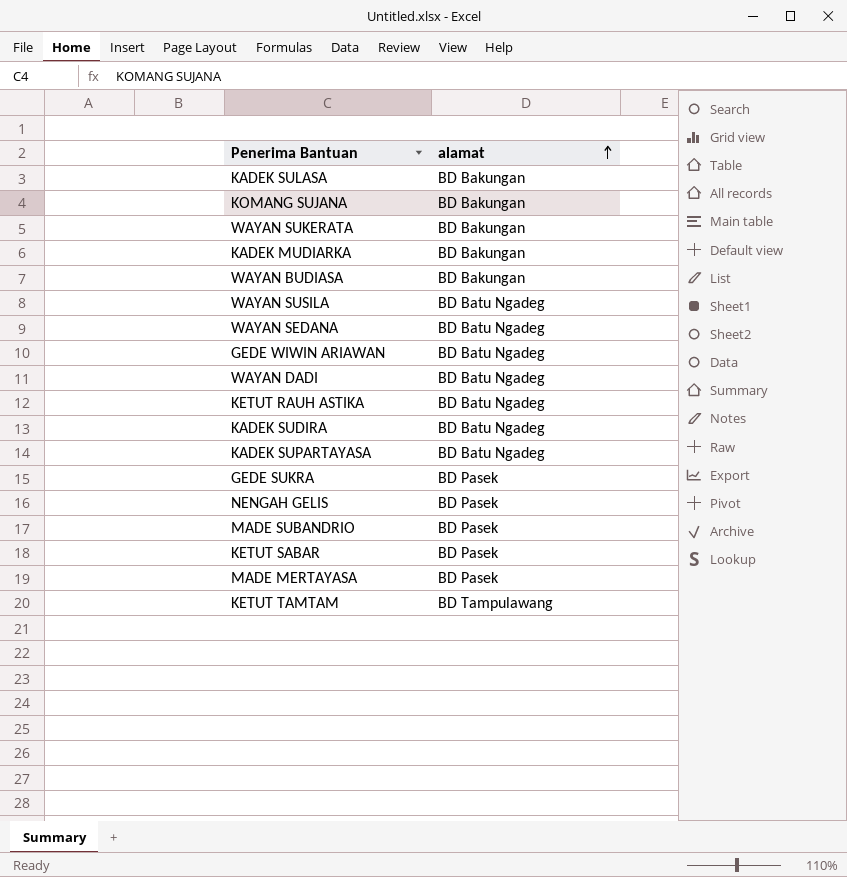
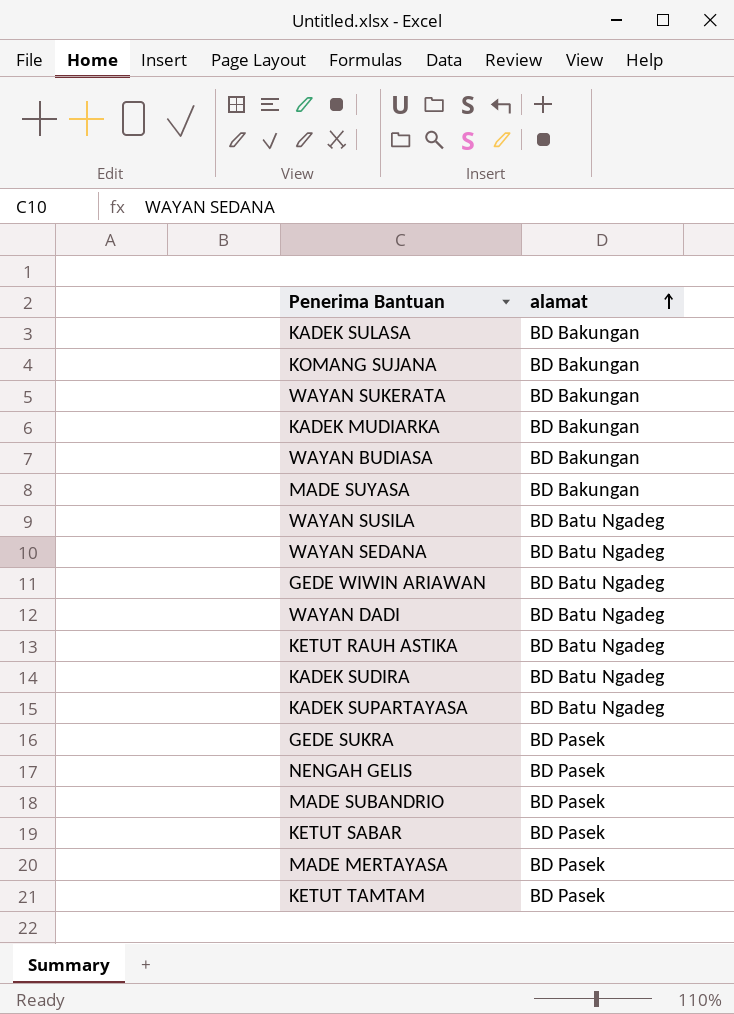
row MADE SUYASA: none -> BD Bakungan
KETUT TAMTAM | alamat: BD Tampulawang -> BD Pasek

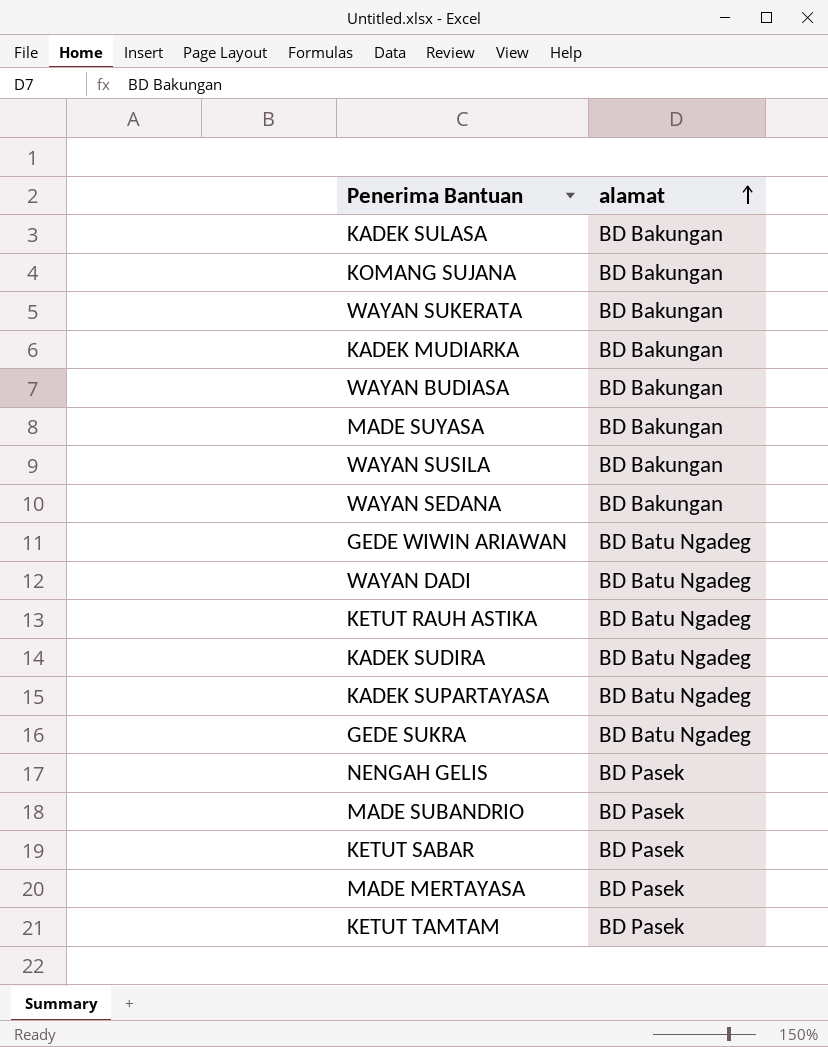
WAYAN SUSILA | alamat: BD Batu Ngadeg -> BD Bakungan
WAYAN SEDANA | alamat: BD Batu Ngadeg -> BD Bakungan
GEDE SUKRA | alamat: BD Pasek -> BD Batu Ngadeg

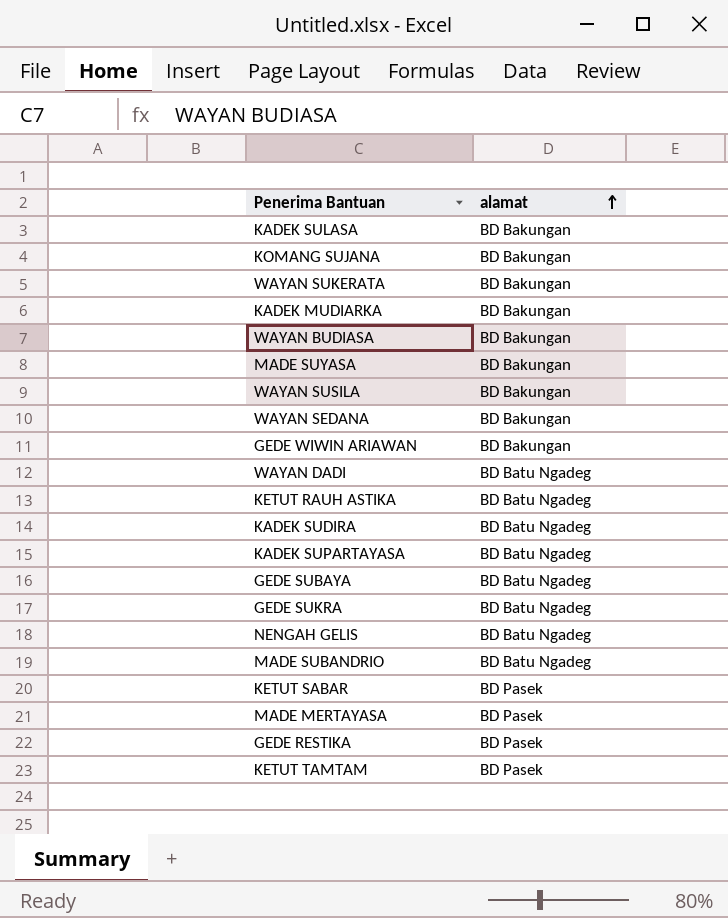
GEDE WIWIN ARIAWAN | alamat: BD Batu Ngadeg -> BD Bakungan
row GEDE SUBAYA: none -> BD Batu Ngadeg
NENGAH GELIS | alamat: BD Pasek -> BD Batu Ngadeg
MADE SUBANDRIO | alamat: BD Pasek -> BD Batu Ngadeg
row GEDE RESTIKA: none -> BD Pasek

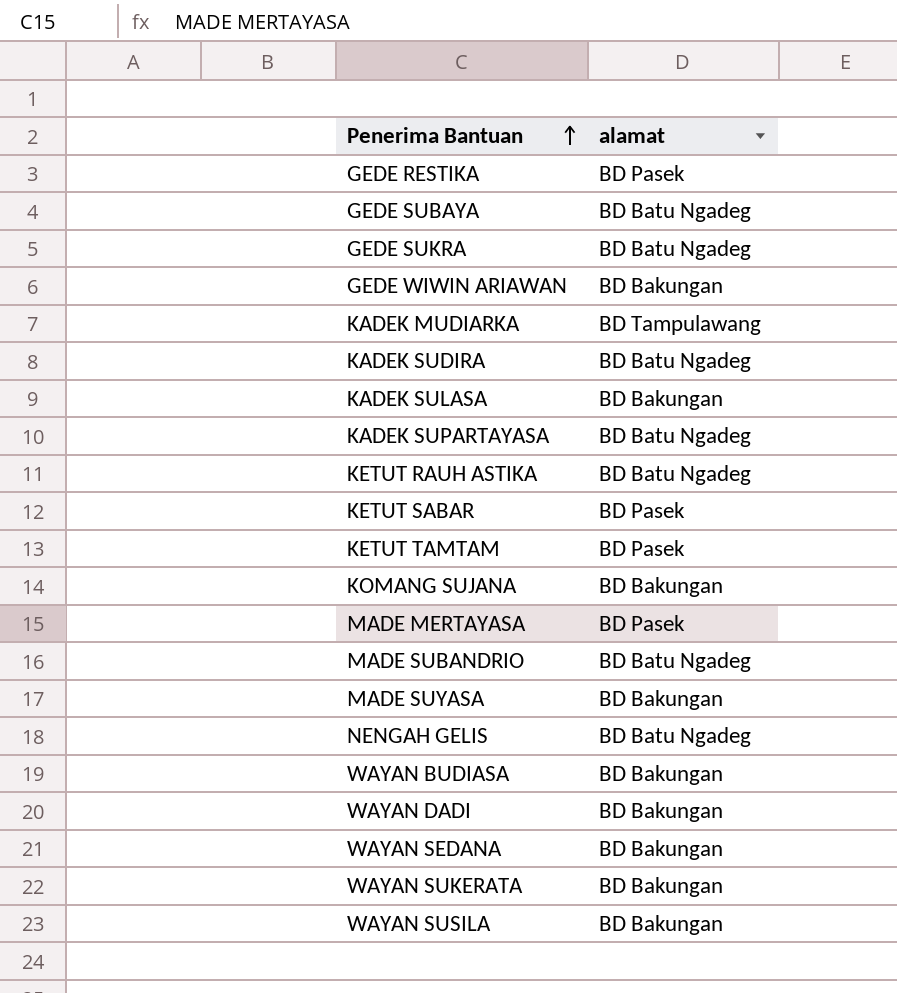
row order: alamat ascending -> Penerima Bantuan ascending
KADEK MUDIARKA | alamat: BD Bakungan -> BD Tampulawang
WAYAN DADI | alamat: BD Batu Ngadeg -> BD Bakungan

